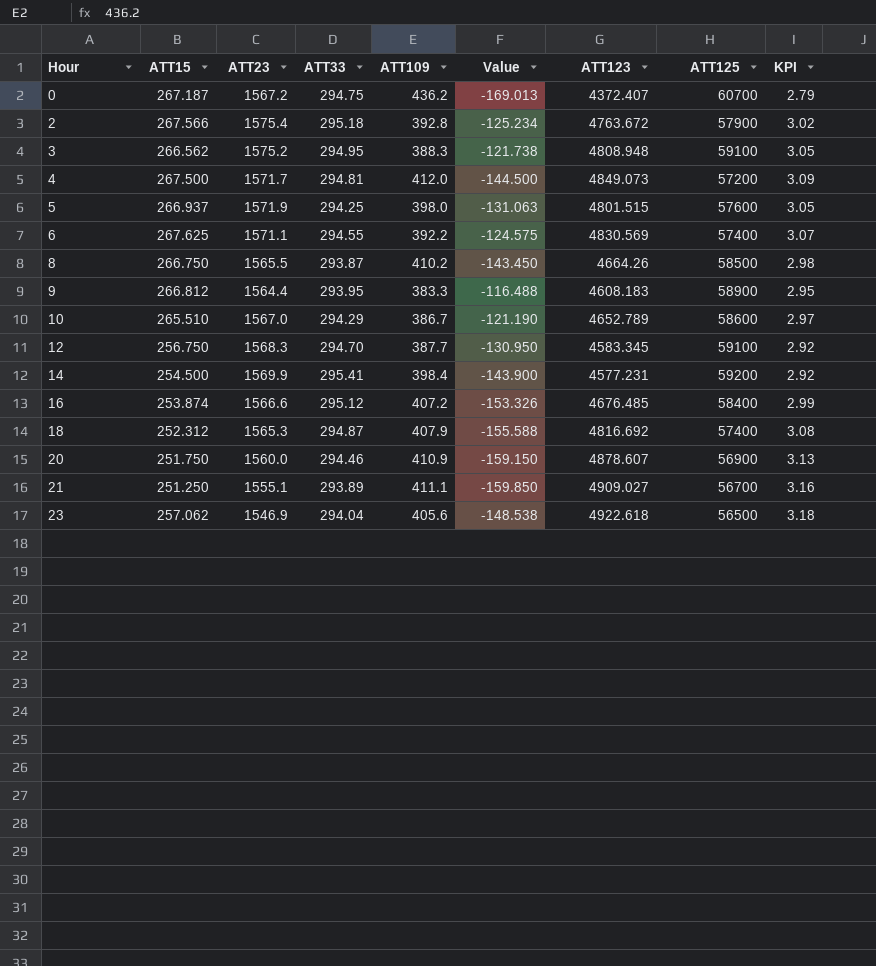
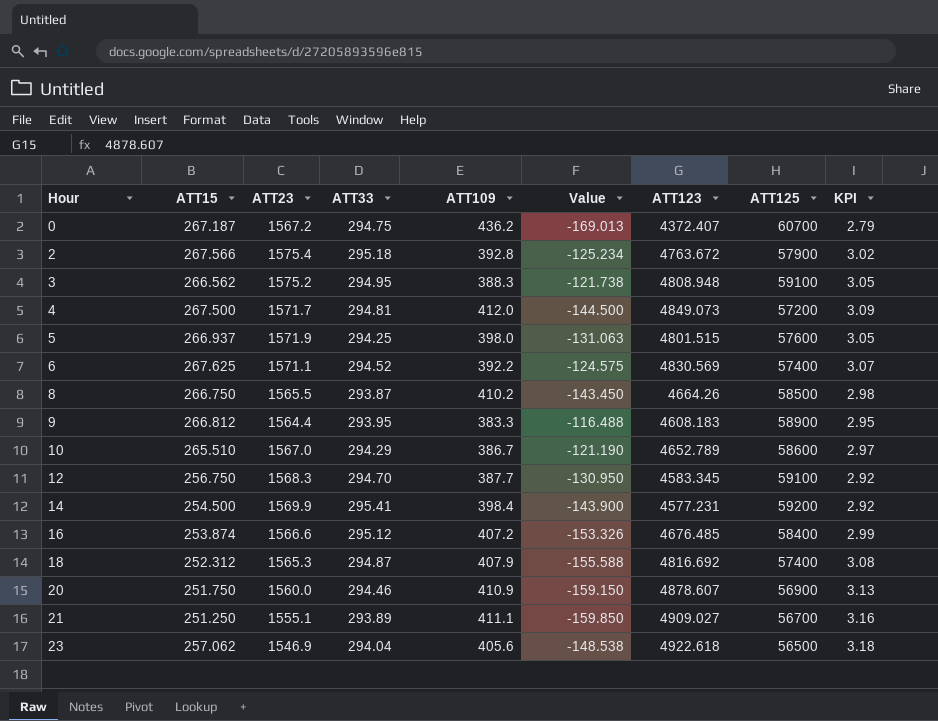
6 | ATT33: 294.55 -> 294.52

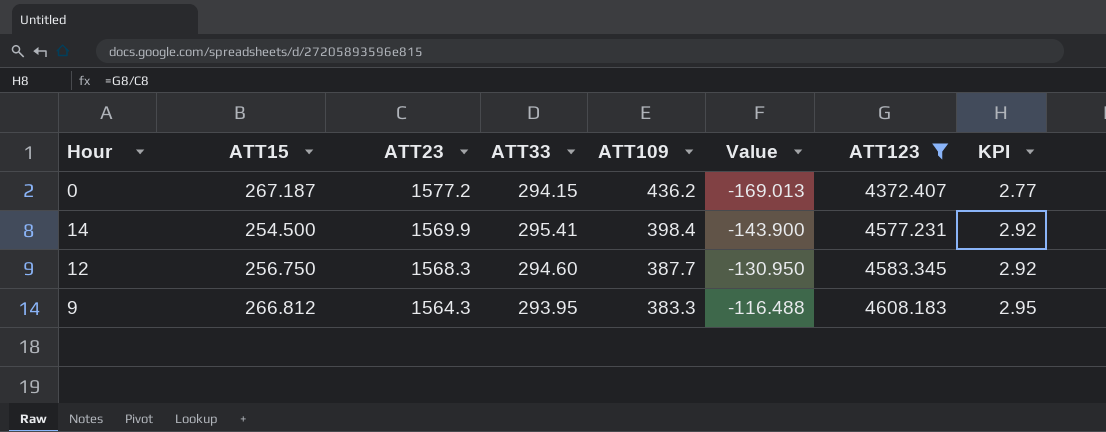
filter: none -> ATT123 <= 4608.183
row order: Hour ascending -> ATT23 descending
column ATT125 | position: 8 -> none
0 | ATT23: 1567.2 -> 1577.2
0 | ATT33: 294.75 -> 294.15
0 | KPI: 2.79 -> 2.77
12 | ATT33: 294.70 -> 294.60
9 | ATT23: 1564.4 -> 1564.3

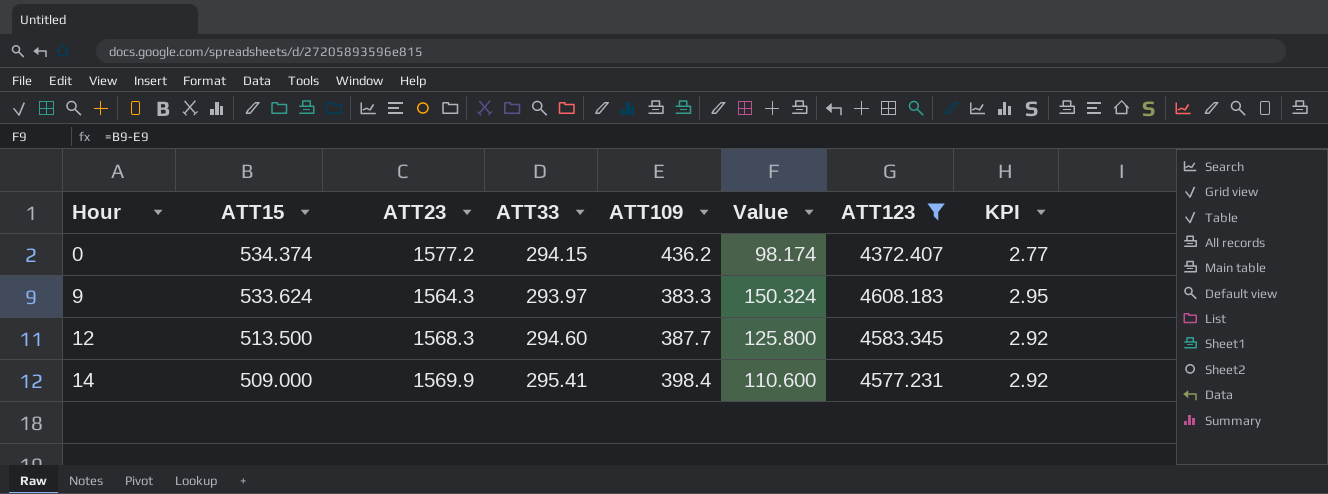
row order: ATT23 descending -> Hour ascending
0 | ATT15: 267.187 -> 534.374
0 | Value: -169.013 -> 98.174
9 | ATT15: 266.812 -> 533.624
9 | ATT33: 293.95 -> 293.97
9 | Value: -116.488 -> 150.324
12 | ATT15: 256.750 -> 513.500
12 | Value: -130.950 -> 125.800
14 | ATT15: 254.500 -> 509.000
14 | Value: -143.900 -> 110.600

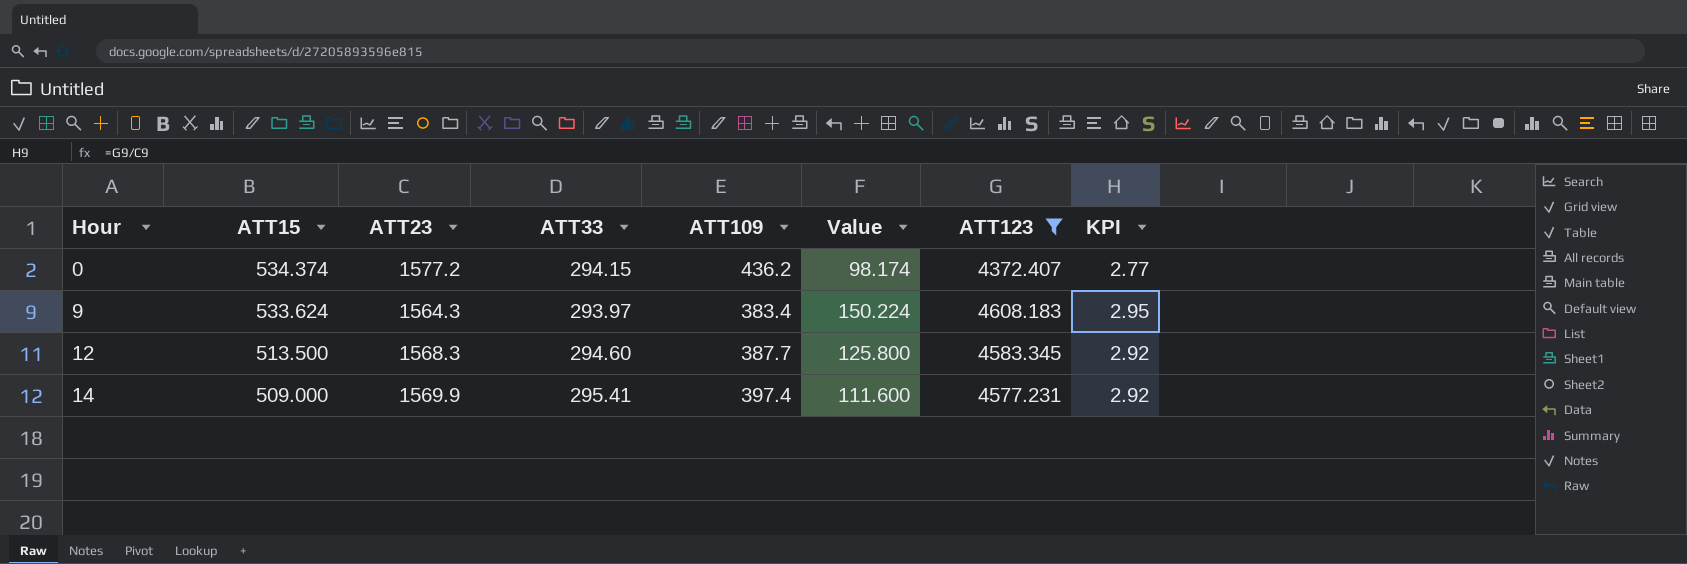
9 | ATT109: 383.3 -> 383.4
9 | Value: 150.324 -> 150.224
14 | ATT109: 398.4 -> 397.4
14 | Value: 110.600 -> 111.600

